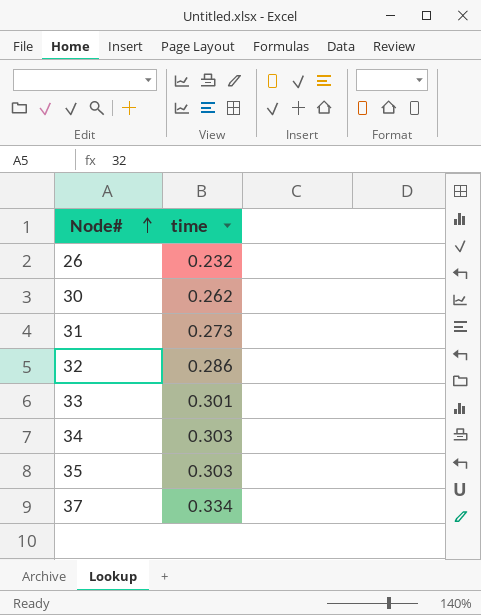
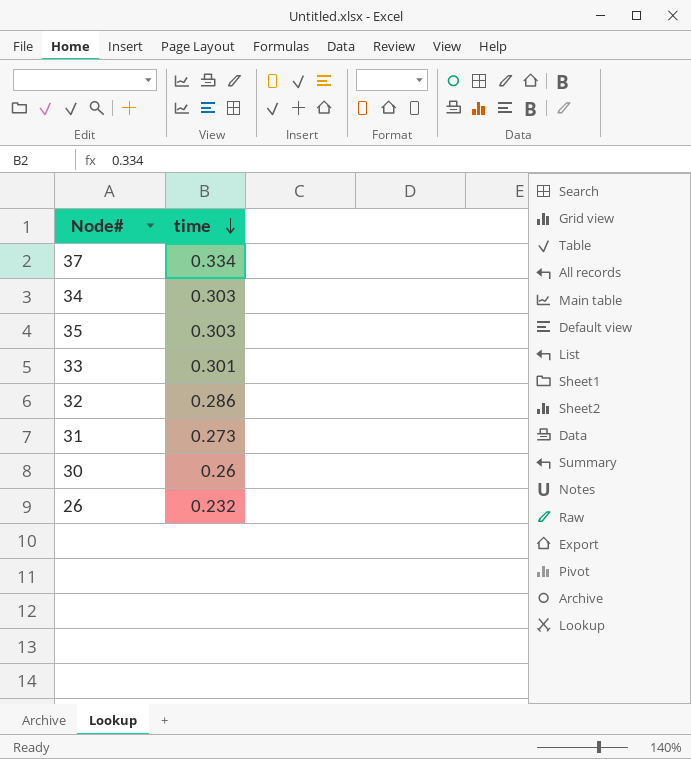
row order: Node# ascending -> time descending
30 | time: 0.262 -> 0.26

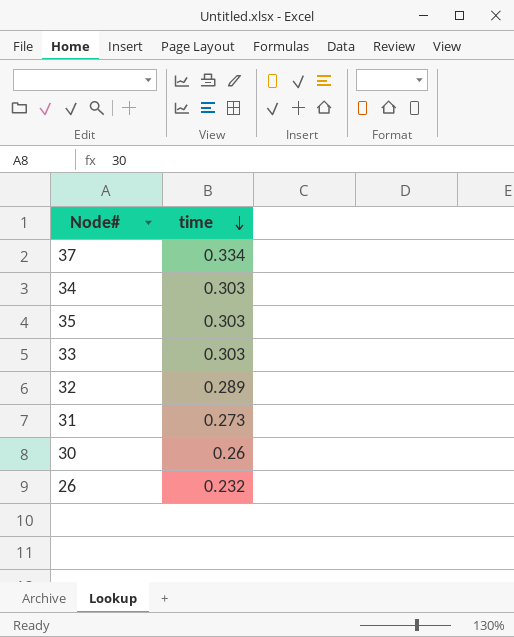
33 | time: 0.301 -> 0.303
32 | time: 0.286 -> 0.289

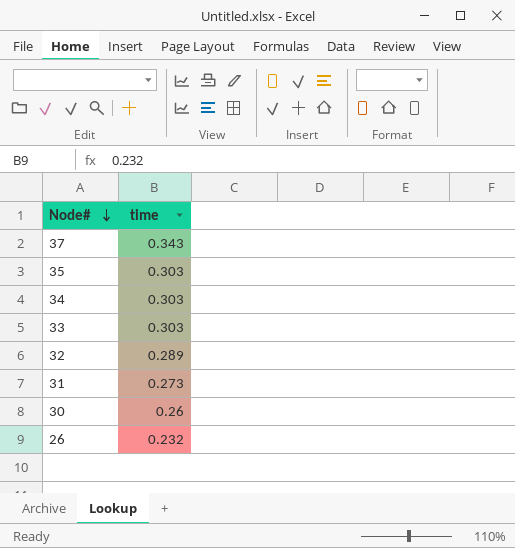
row order: time descending -> Node# descending
37 | time: 0.334 -> 0.343

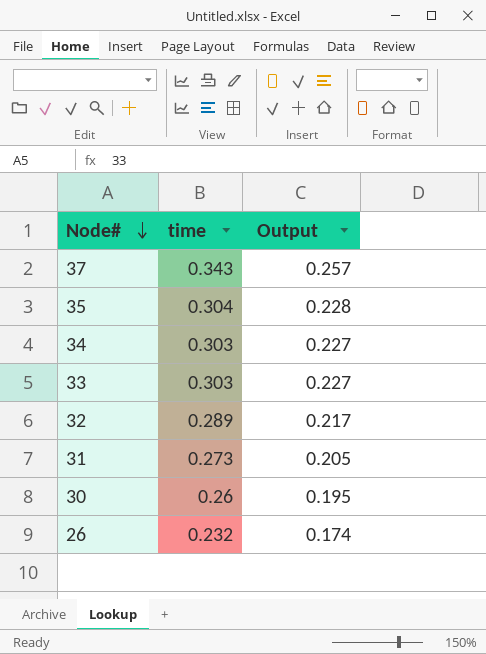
column Output | formula: none -> [time] * 0.75
35 | time: 0.303 -> 0.304

